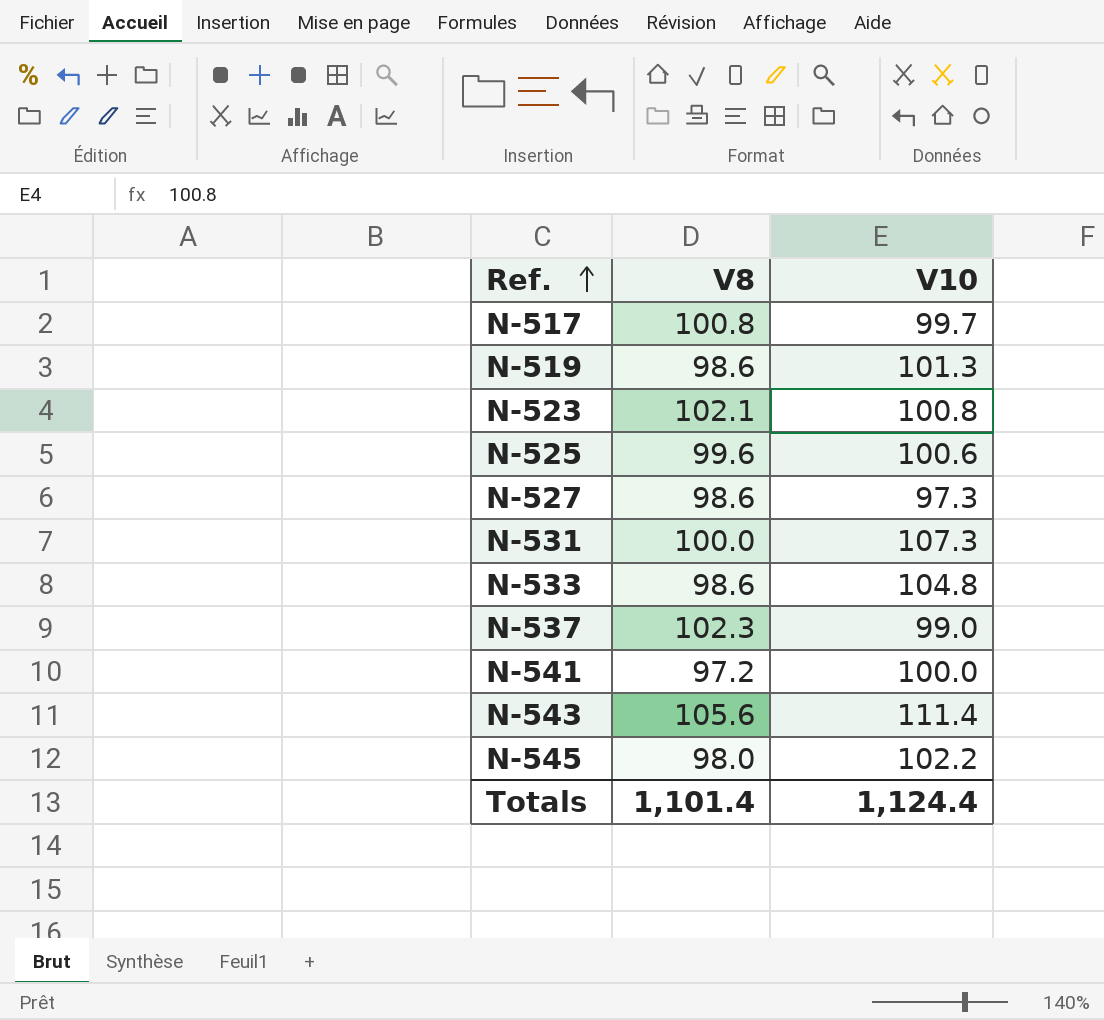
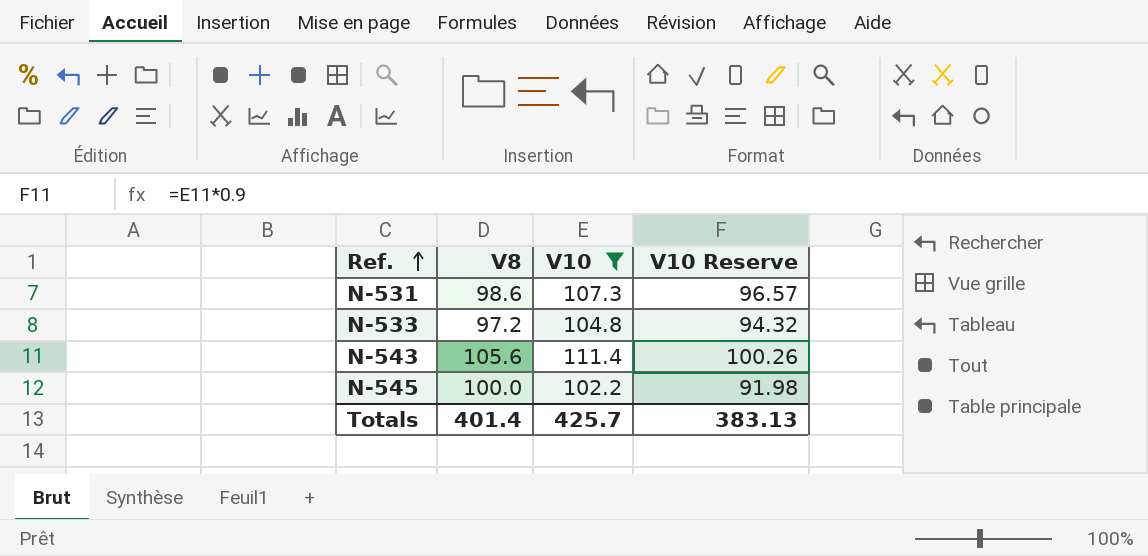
filter: none -> V10 >= 102.2
column V10 Reserve | formula: none -> [V10] * 0.9
N-531 | V8: 100.0 -> 98.6
N-533 | V8: 98.6 -> 97.2
N-545 | V8: 98.0 -> 100.0
Totals | V8: 1,101.4 -> 401.4
Totals | V10: 1,124.4 -> 425.7

